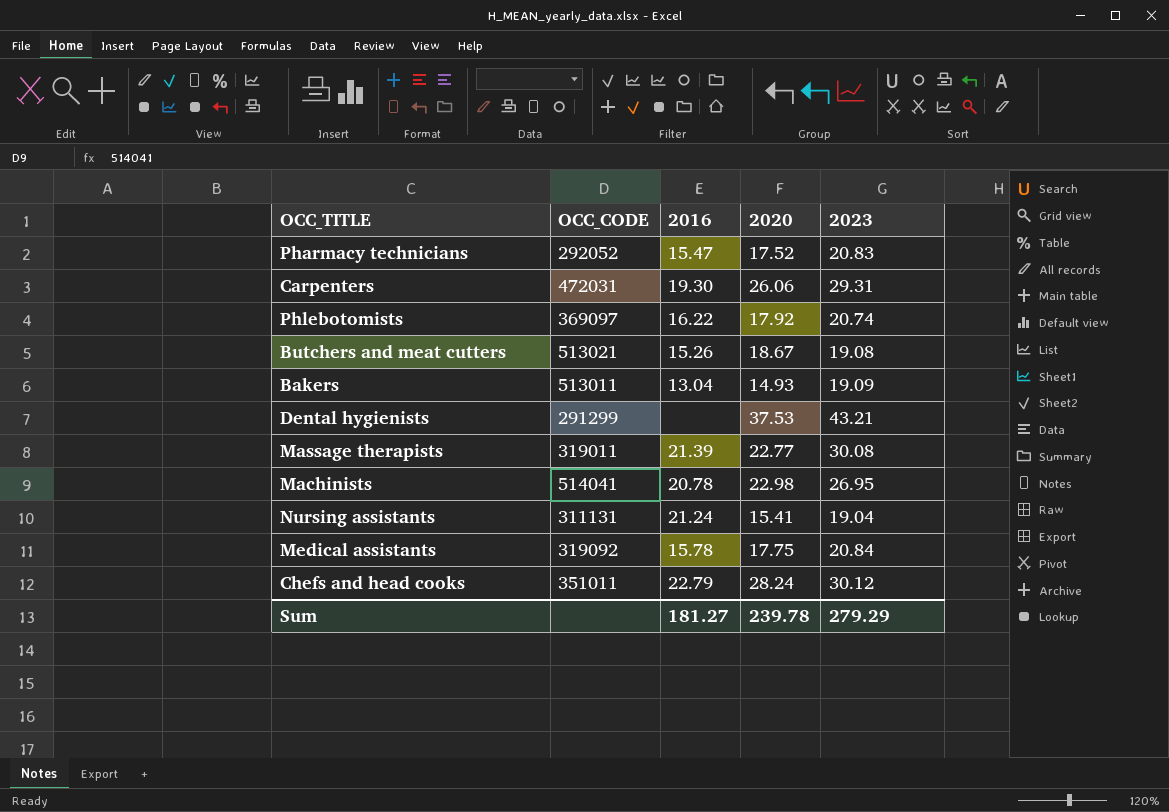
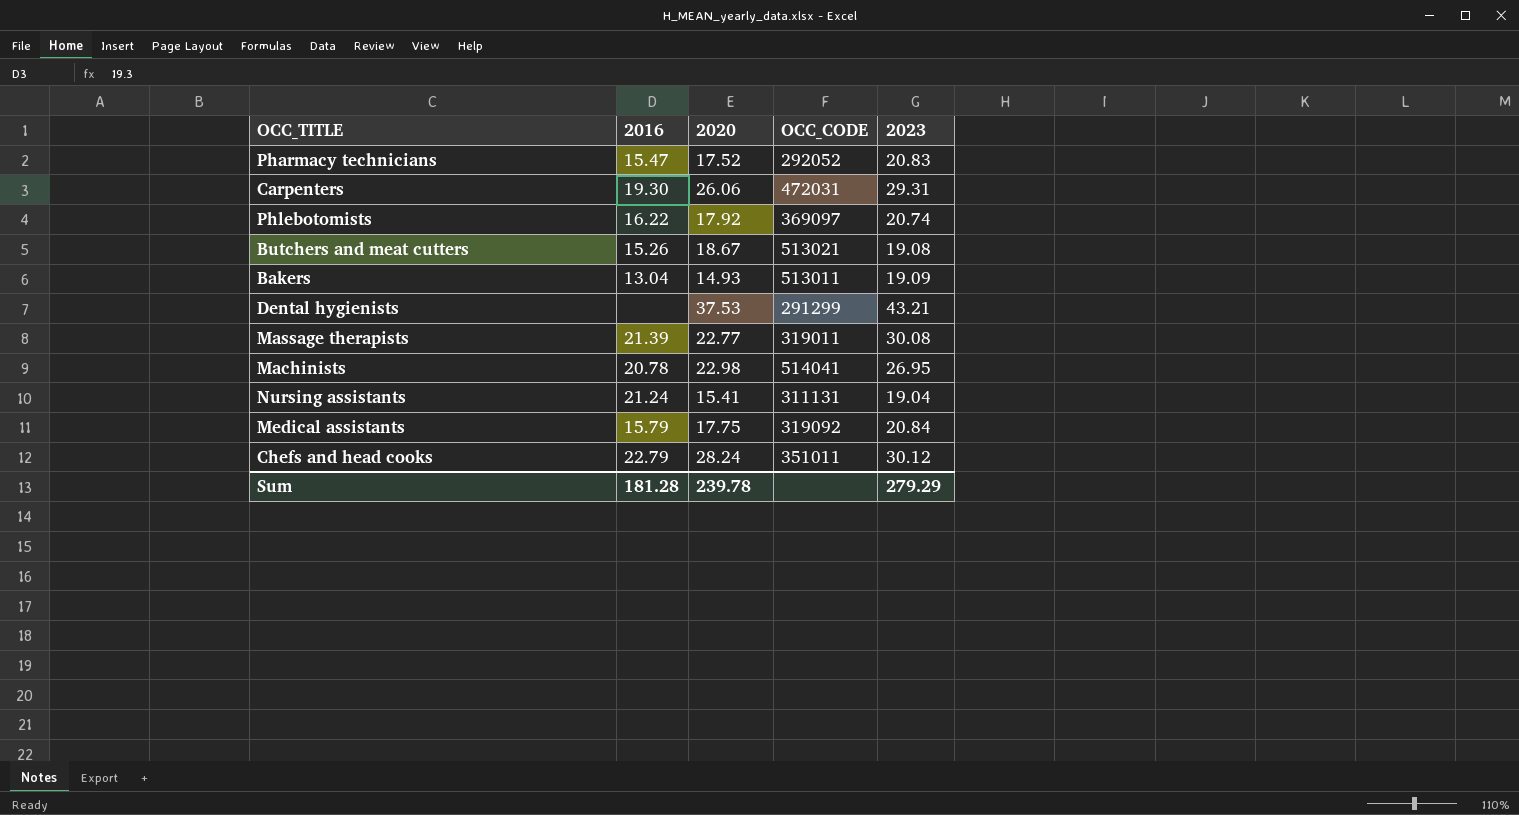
column OCC_CODE | position: 2 -> 4
Medical assistants | 2016: 15.78 -> 15.79
Sum | 2016: 181.27 -> 181.28

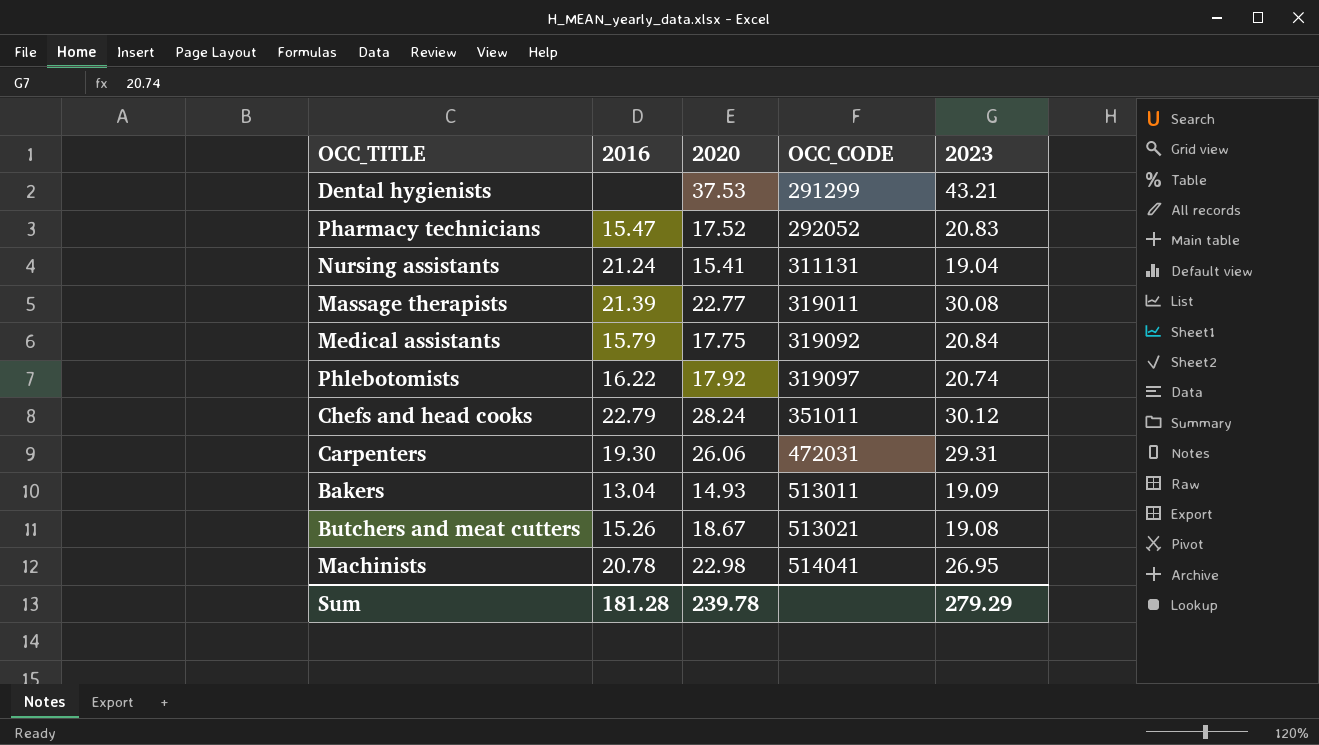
row order: none -> OCC_CODE ascending
Phlebotomists | OCC_CODE: 369097 -> 319097

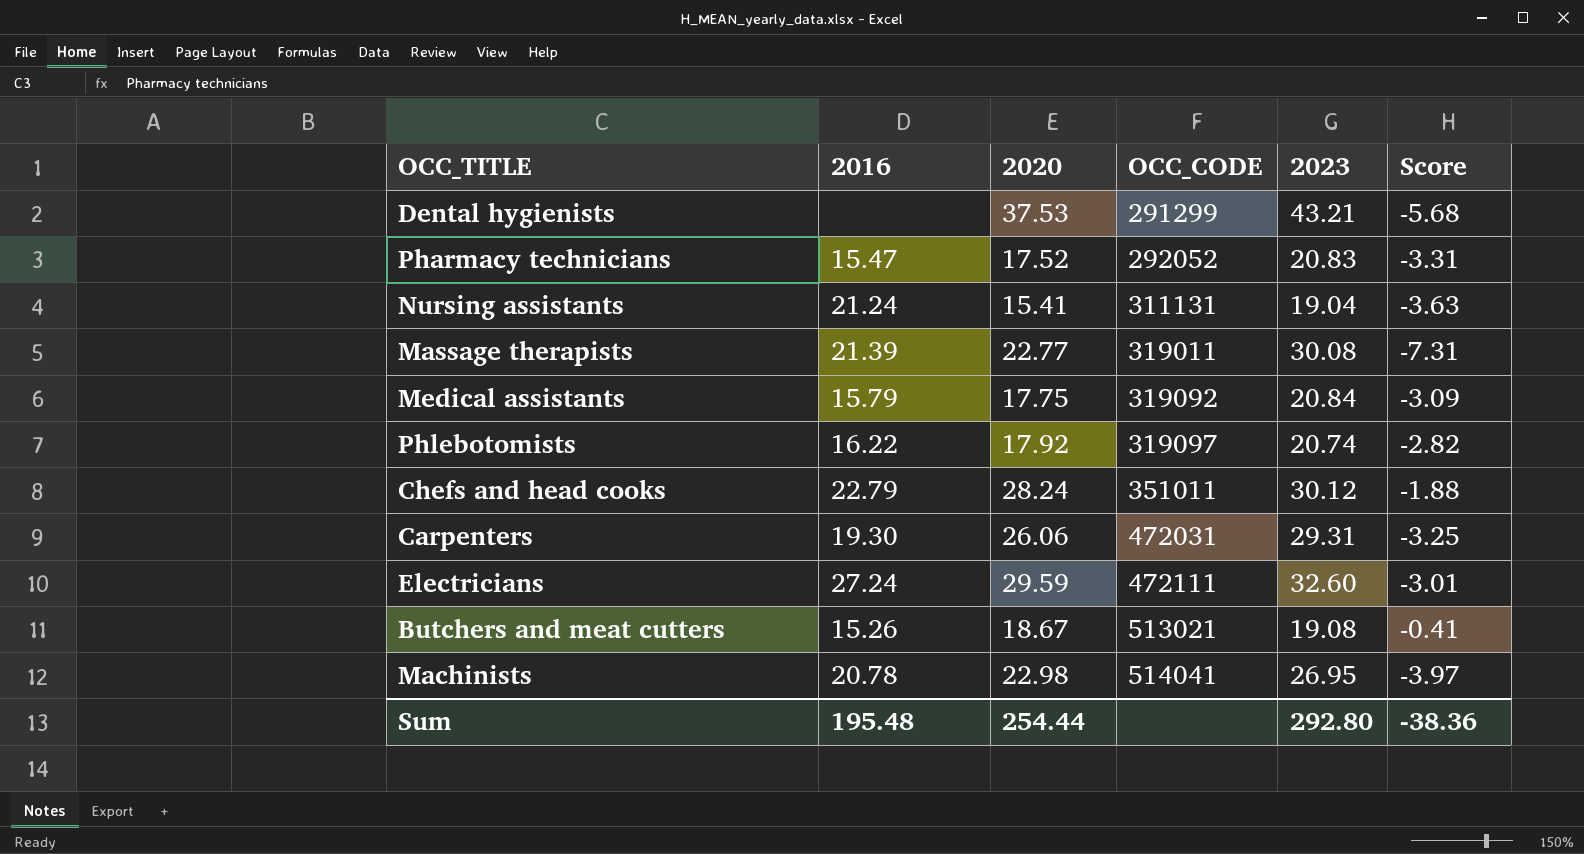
column Score | formula: none -> [2020] - [2023]
row Bakers: 13.04 | 14.93 | 513011 | 19.09 -> none
row Electricians: none -> 27.24 | 29.59 | 472111 | 32.60 | -3.01
Sum | 2016: 181.28 -> 195.48
Sum | 2020: 239.78 -> 254.44
Sum | 2023: 279.29 -> 292.80

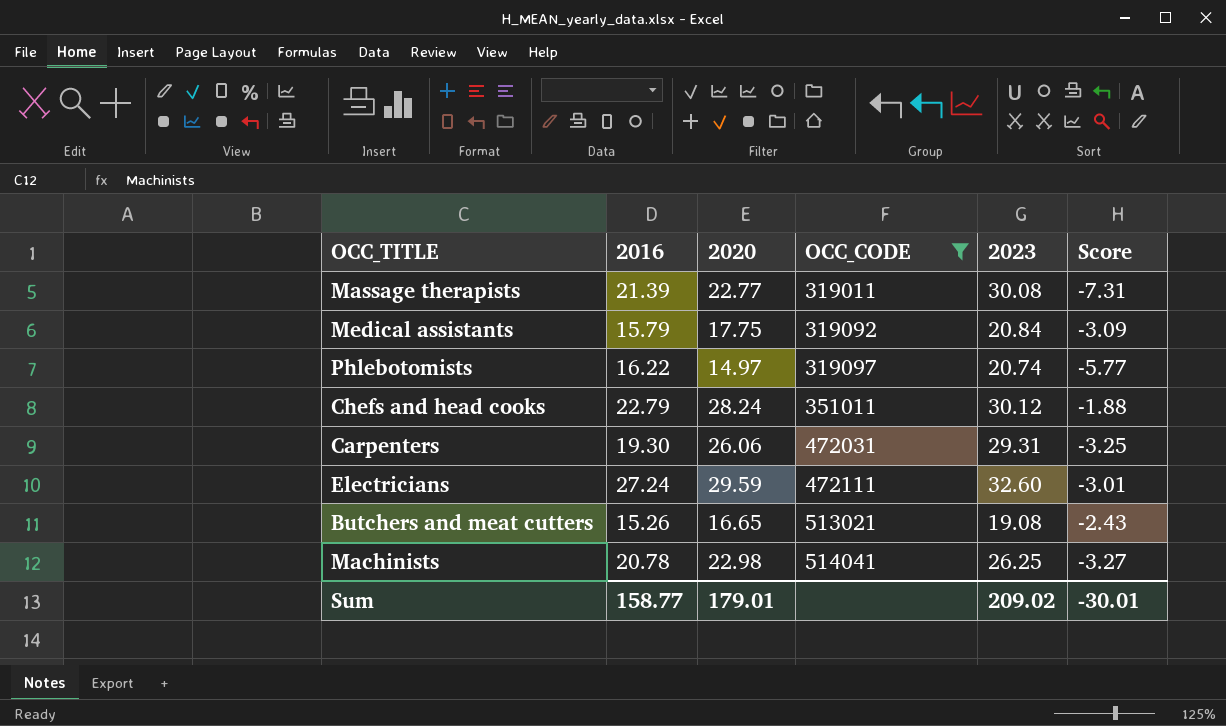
filter: none -> OCC_CODE >= 319011
Phlebotomists | 2020: 17.92 -> 14.97
Phlebotomists | Score: -2.82 -> -5.77
Butchers and meat cutters | 2020: 18.67 -> 16.65
Butchers and meat cutters | Score: -0.41 -> -2.43
Machinists | 2023: 26.95 -> 26.25
Machinists | Score: -3.97 -> -3.27
Sum | 2016: 195.48 -> 158.77
Sum | 2020: 254.44 -> 179.01
Sum | 2023: 292.80 -> 209.02
Sum | Score: -38.36 -> -30.01

